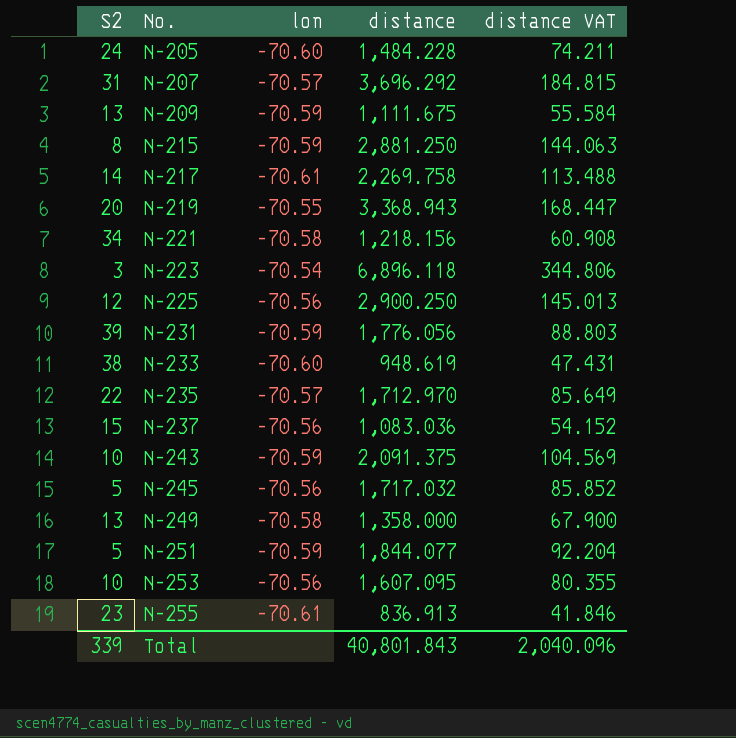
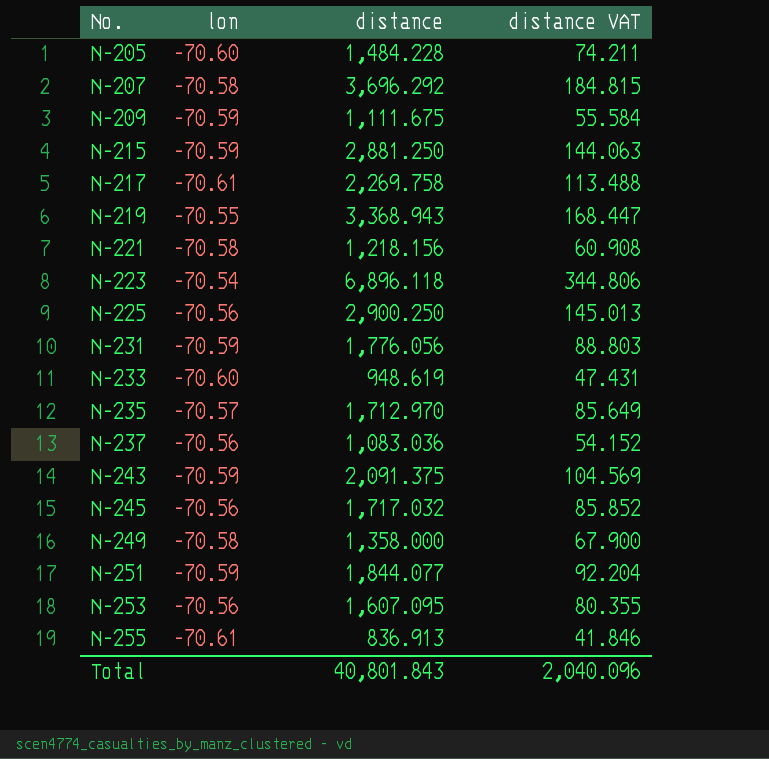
column S2 | position: 1 -> none
N-207 | lon: -70.57 -> -70.58

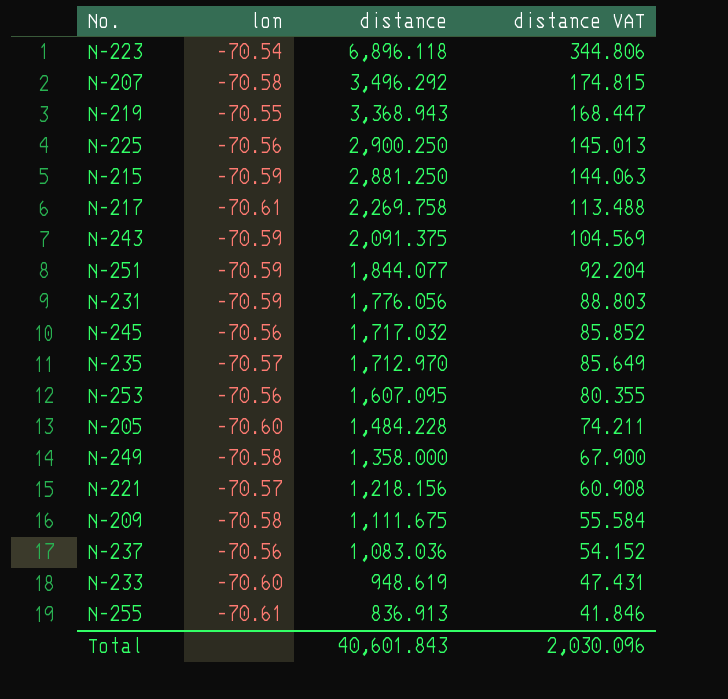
row order: No. ascending -> distance descending
N-207 | distance: 3,696.292 -> 3,496.292
N-207 | distance VAT: 184.815 -> 174.815
N-221 | lon: -70.58 -> -70.57
N-209 | lon: -70.59 -> -70.58
Total | distance: 40,801.843 -> 40,601.843
Total | distance VAT: 2,040.096 -> 2,030.096

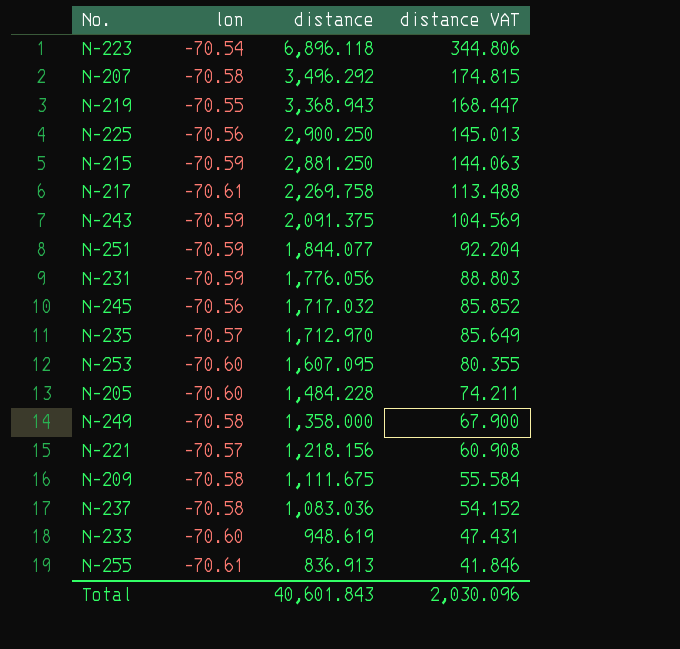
N-253 | lon: -70.56 -> -70.60
N-237 | lon: -70.56 -> -70.58

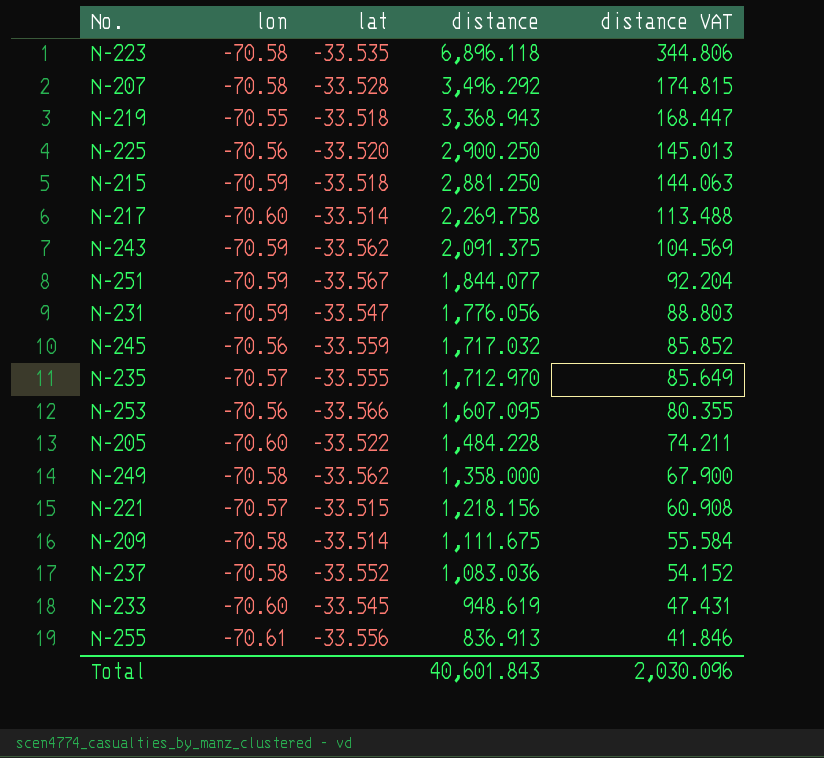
column lat | position: none -> 3
N-223 | lon: -70.54 -> -70.58
N-217 | lon: -70.61 -> -70.60
N-253 | lon: -70.60 -> -70.56

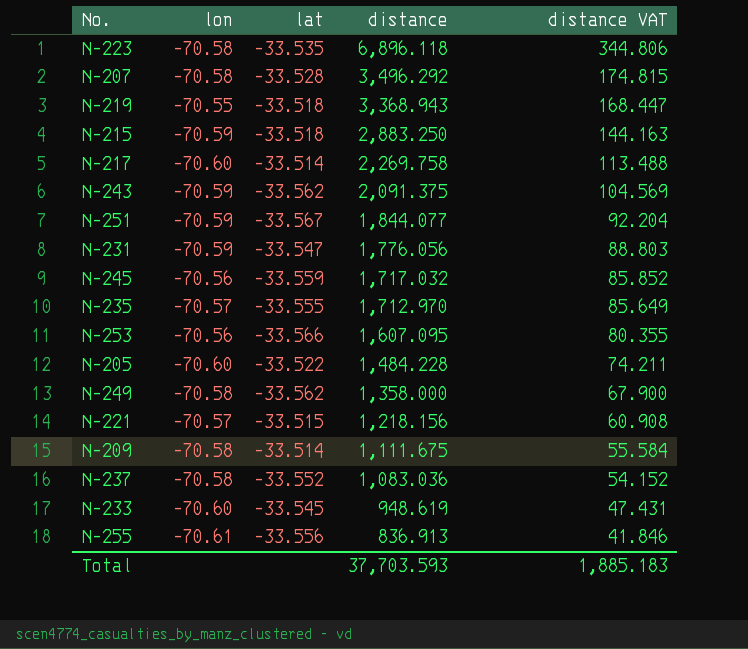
row N-225: -70.56 | -33.520 | 2,900.250 | 145.013 -> none
N-215 | distance: 2,881.250 -> 2,883.250
N-215 | distance VAT: 144.063 -> 144.163
Total | distance: 40,601.843 -> 37,703.593
Total | distance VAT: 2,030.096 -> 1,885.183

